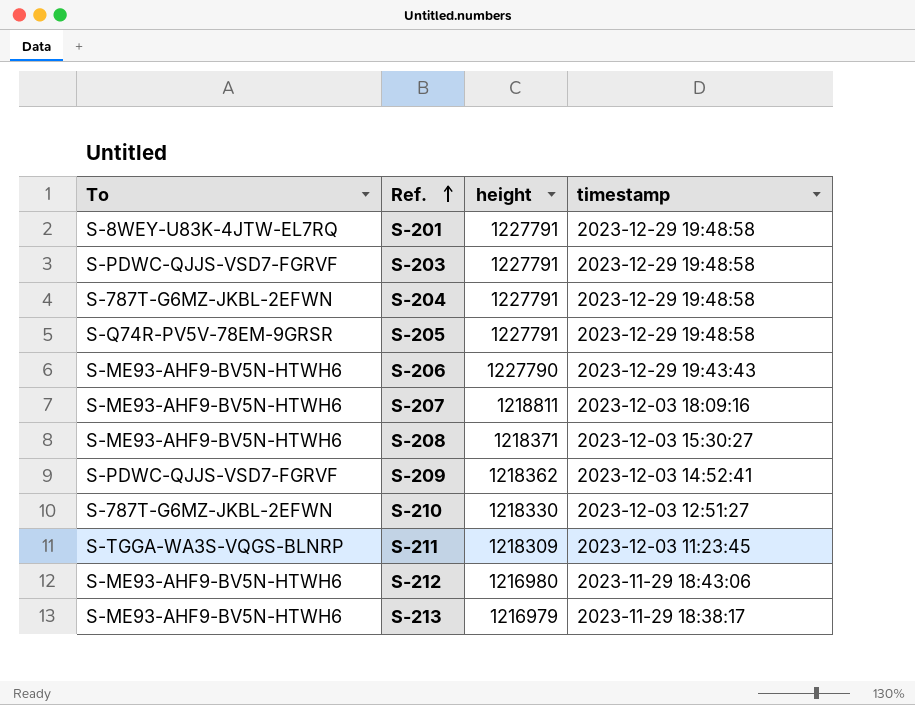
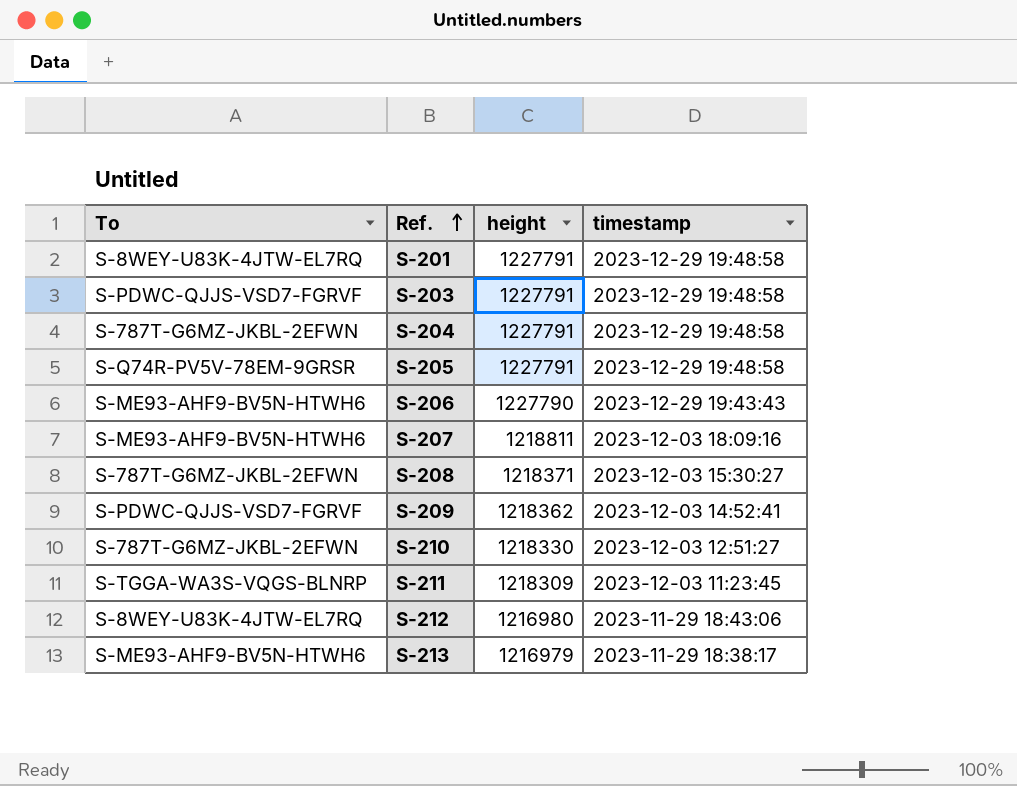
S-208 | To: S-ME93-AHF9-BV5N-HTWH6 -> S-787T-G6MZ-JKBL-2EFWN
S-212 | To: S-ME93-AHF9-BV5N-HTWH6 -> S-8WEY-U83K-4JTW-EL7RQ

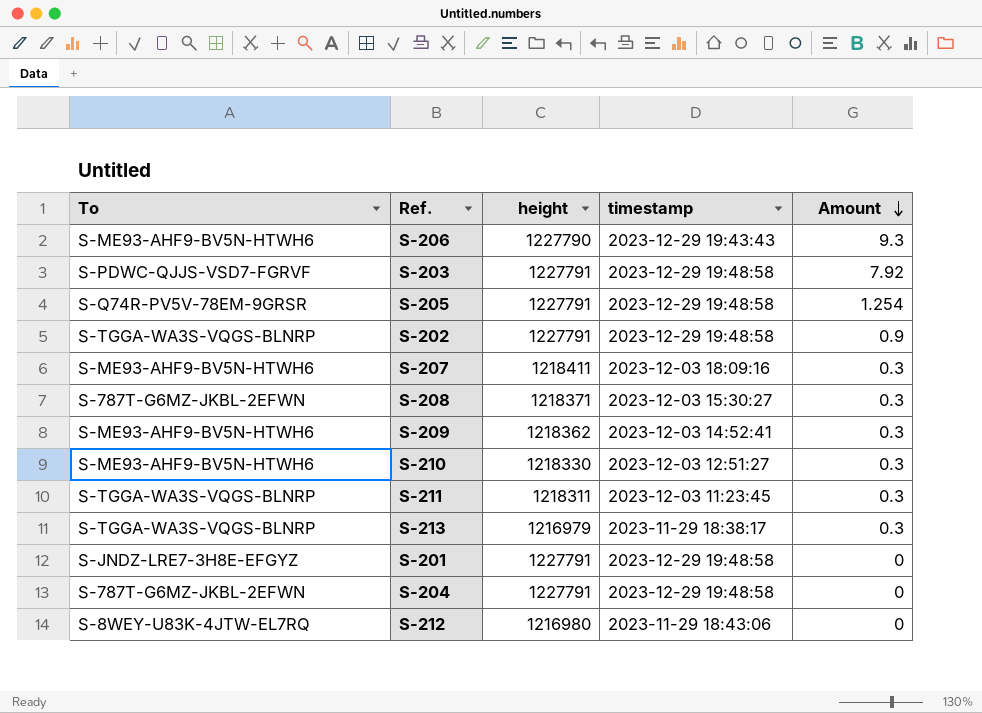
row order: Ref. ascending -> Amount descending
column Amount | position: none -> 5
row S-202: none -> S-TGGA-WA3S-VQGS-BLNRP | 1227791 | 2023-12-29 19:48:58 | 0.9
S-207 | height: 1218811 -> 1218411
S-209 | To: S-PDWC-QJJS-VSD7-FGRVF -> S-ME93-AHF9-BV5N-HTWH6
S-210 | To: S-787T-G6MZ-JKBL-2EFWN -> S-ME93-AHF9-BV5N-HTWH6
S-211 | height: 1218309 -> 1218311
S-213 | To: S-ME93-AHF9-BV5N-HTWH6 -> S-TGGA-WA3S-VQGS-BLNRP
S-201 | To: S-8WEY-U83K-4JTW-EL7RQ -> S-JNDZ-LRE7-3H8E-EFGYZ

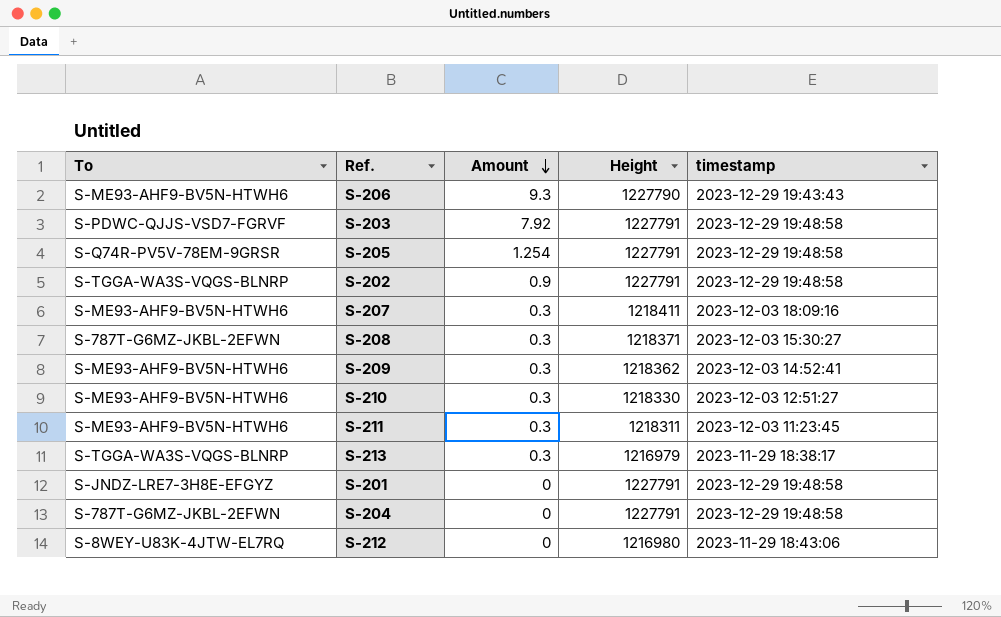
column Amount | position: 5 -> 3
column name: height -> Height
S-211 | To: S-TGGA-WA3S-VQGS-BLNRP -> S-ME93-AHF9-BV5N-HTWH6

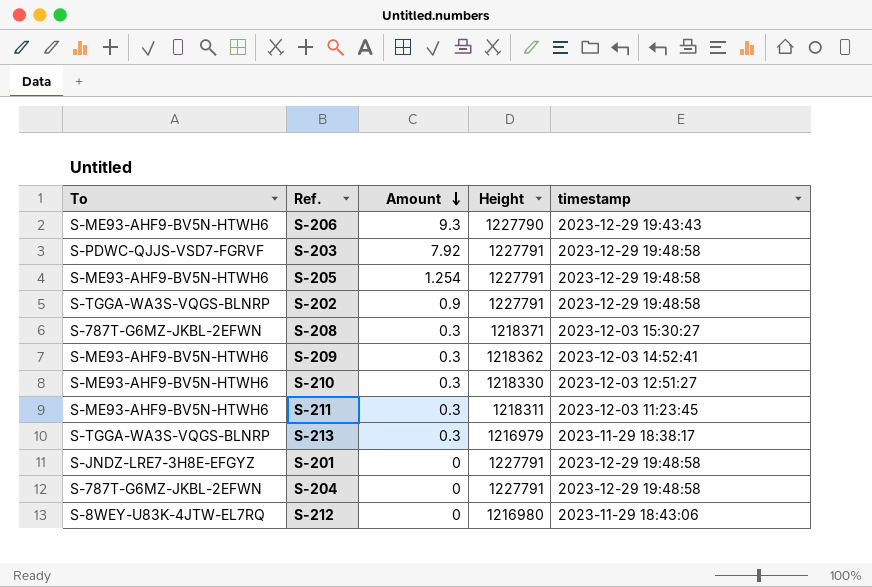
row S-207: S-ME93-AHF9-BV5N-HTWH6 | 0.3 | 1218411 | 2023-12-03 18:09:16 -> none
S-205 | To: S-Q74R-PV5V-78EM-9GRSR -> S-ME93-AHF9-BV5N-HTWH6

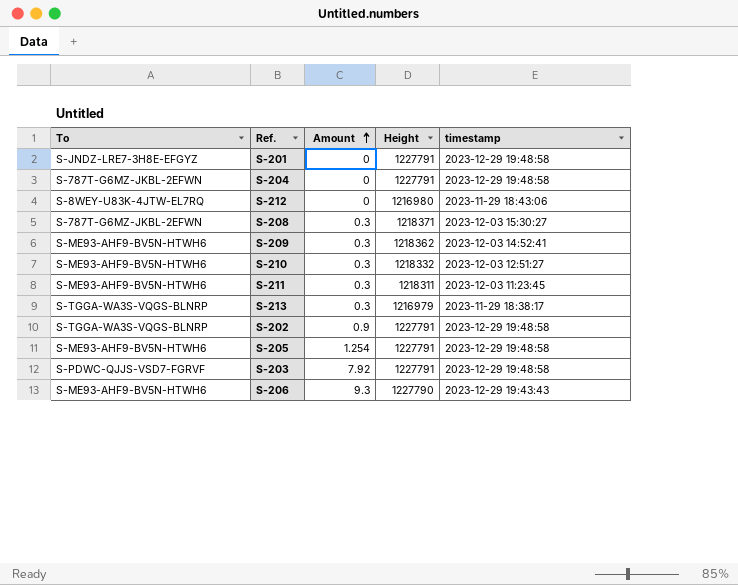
row order: Amount descending -> Amount ascending
S-210 | Height: 1218330 -> 1218332

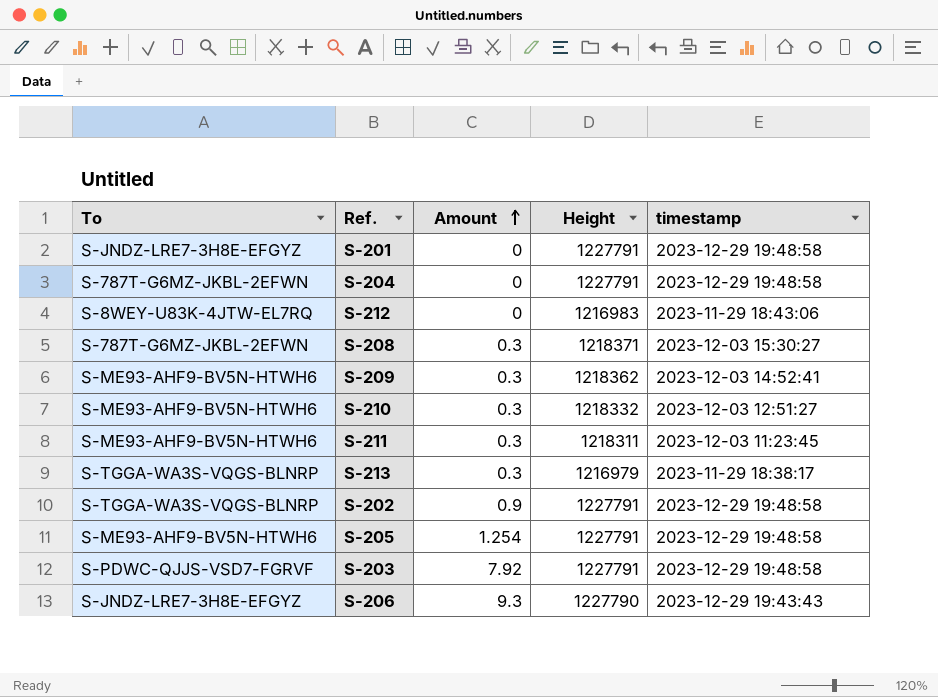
S-212 | Height: 1216980 -> 1216983
S-206 | To: S-ME93-AHF9-BV5N-HTWH6 -> S-JNDZ-LRE7-3H8E-EFGYZ

